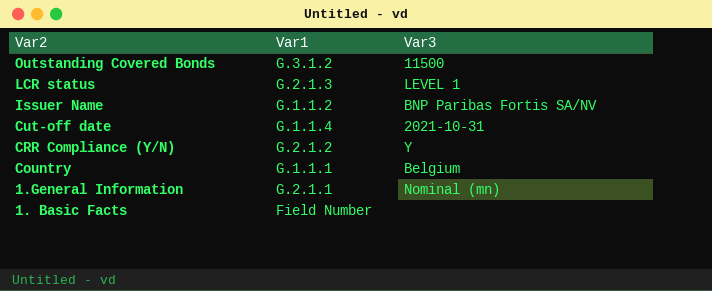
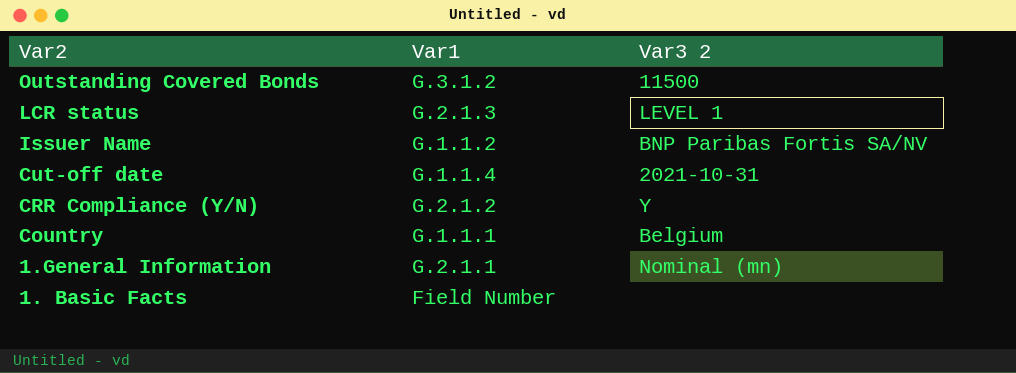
column name: Var3 -> Var3 2

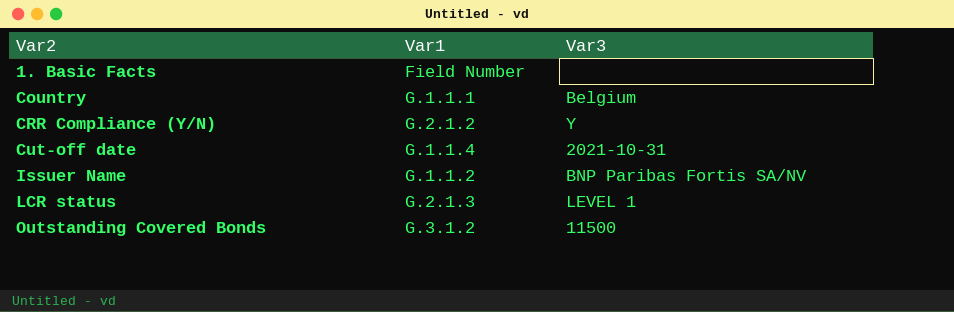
row order: Var2 descending -> Var2 ascending
column name: Var3 2 -> Var3
row 1.General Information: G.2.1.1 | Nominal (mn) -> none

